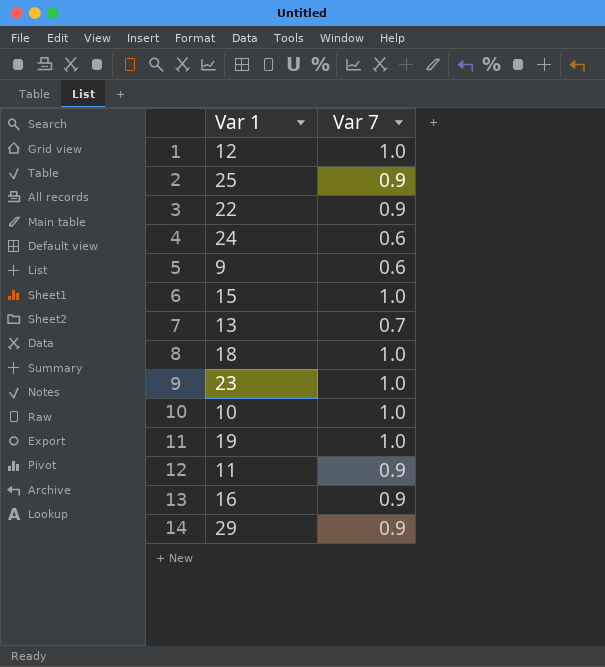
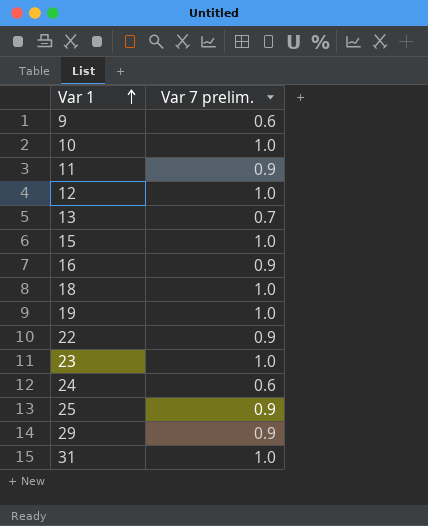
row order: none -> Var 1 ascending
column name: Var 7 -> Var 7 prelim.
row 31: none -> 1.0

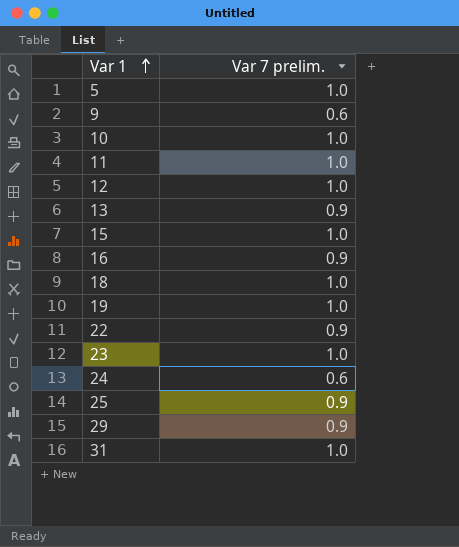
row 5: none -> 1.0
11 | Var 7 prelim.: 0.9 -> 1.0
13 | Var 7 prelim.: 0.7 -> 0.9

